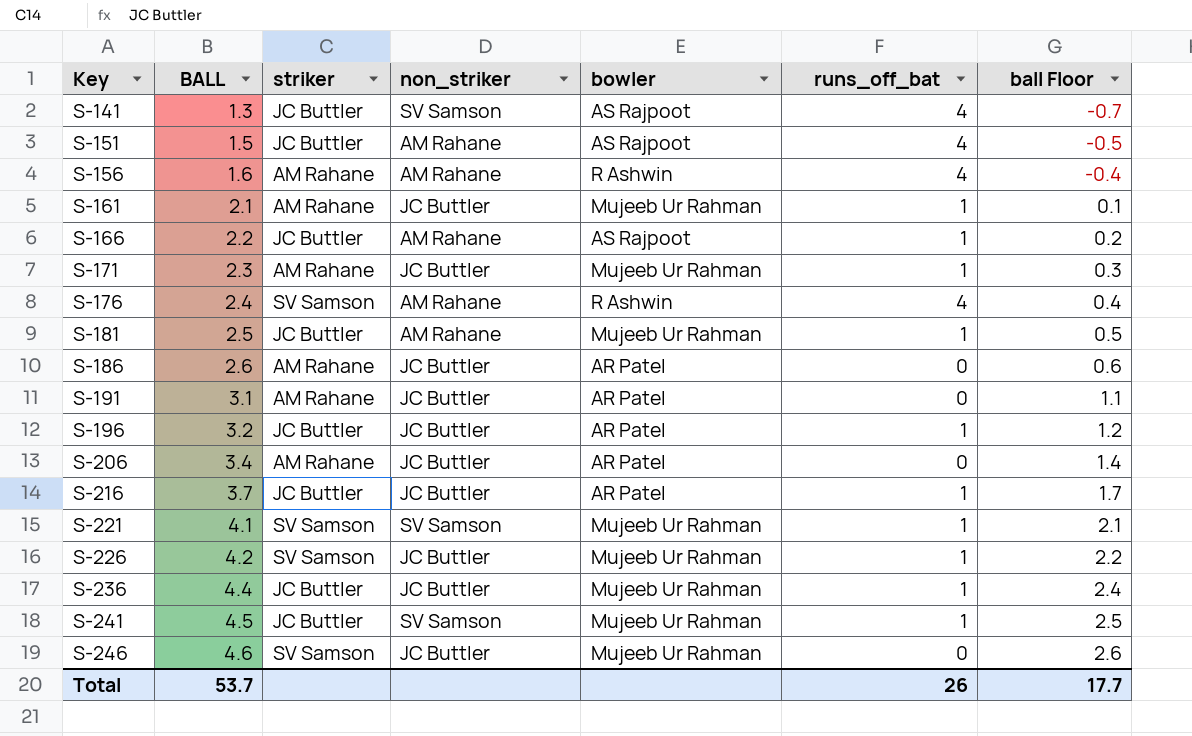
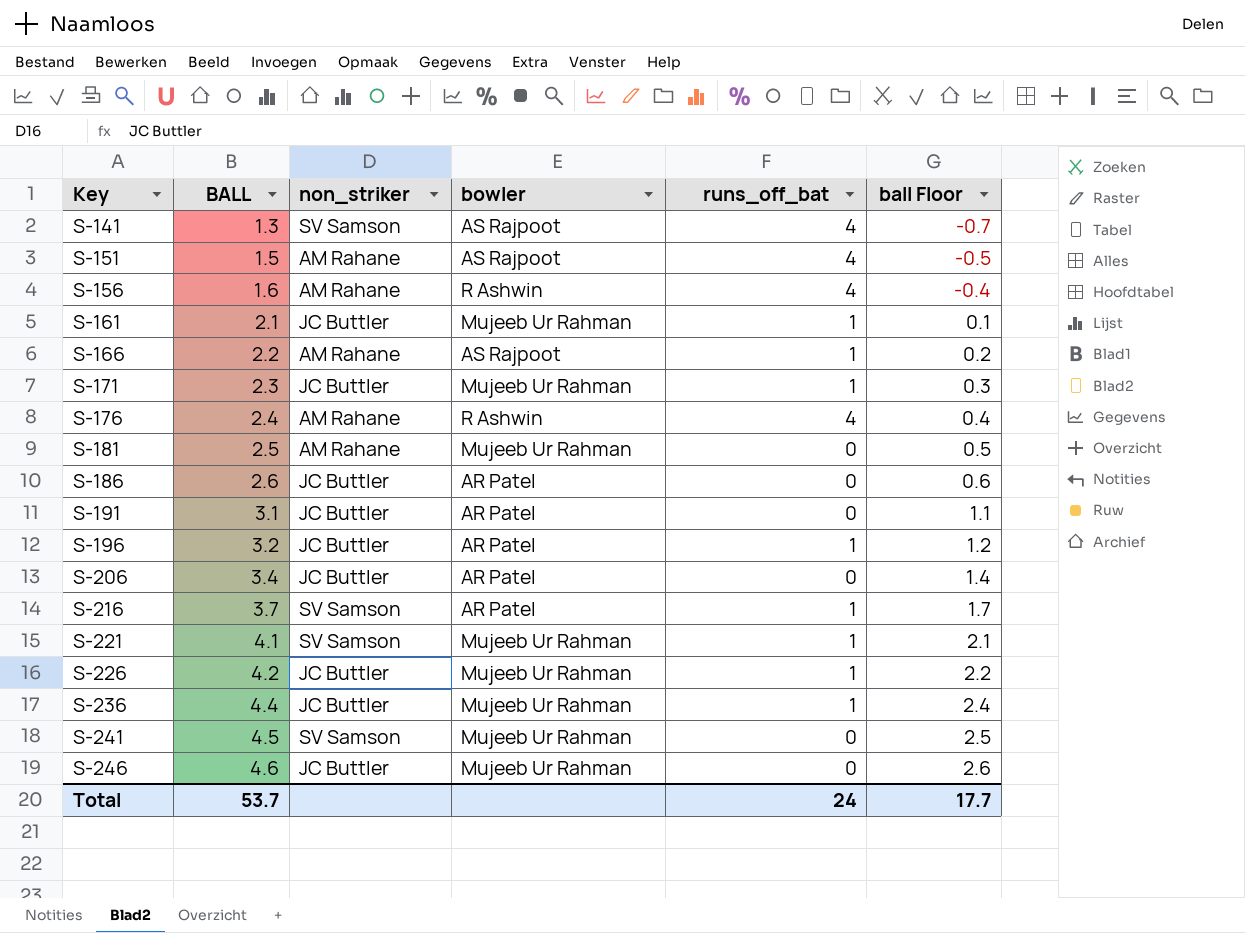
column striker | position: 3 -> none
S-181 | runs_off_bat: 1 -> 0
S-216 | non_striker: JC Buttler -> SV Samson
S-241 | runs_off_bat: 1 -> 0
Total | runs_off_bat: 26 -> 24

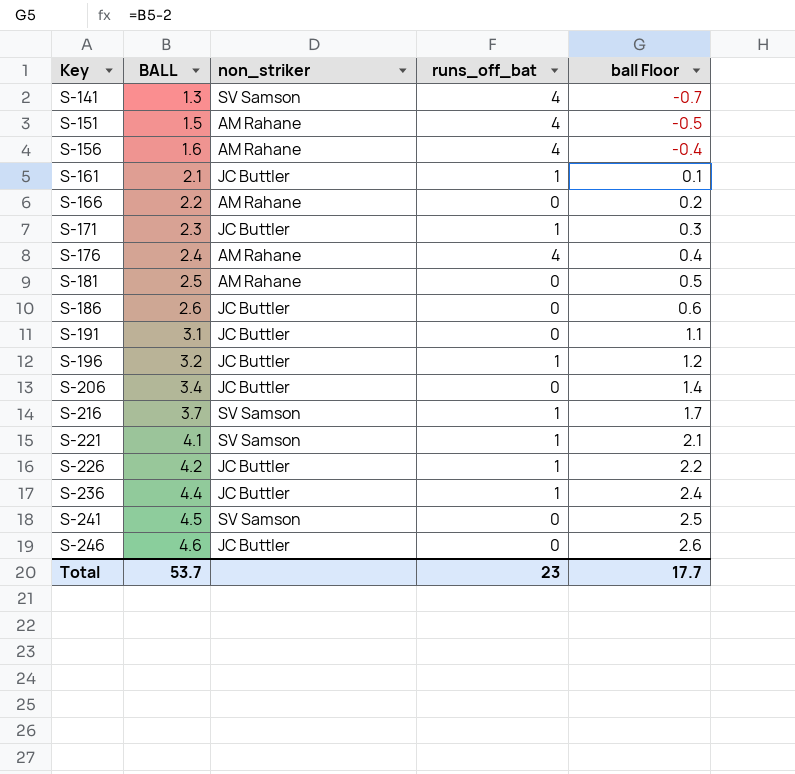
column bowler | position: 4 -> none
S-166 | runs_off_bat: 1 -> 0
Total | runs_off_bat: 24 -> 23

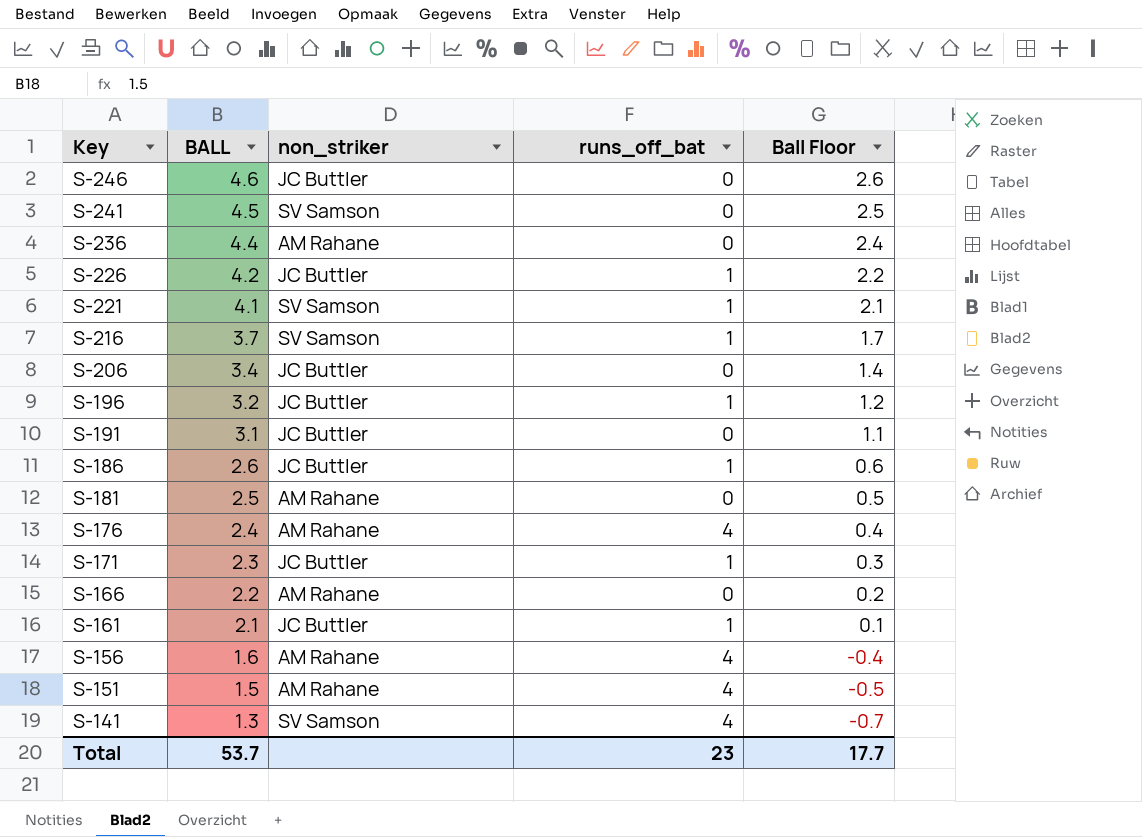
row order: Key ascending -> Key descending
column name: ball Floor -> Ball Floor
S-236 | non_striker: JC Buttler -> AM Rahane
S-236 | runs_off_bat: 1 -> 0
S-186 | runs_off_bat: 0 -> 1

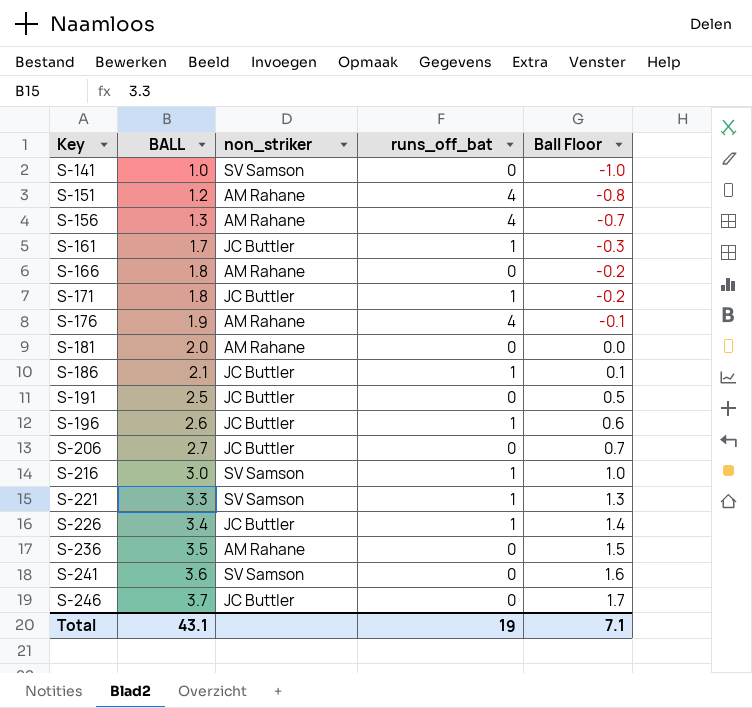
row order: Key descending -> Key ascending
S-141 | BALL: 1.3 -> 1.0
S-141 | runs_off_bat: 4 -> 0
S-141 | Ball Floor: -0.7 -> -1.0
S-151 | BALL: 1.5 -> 1.2
S-151 | Ball Floor: -0.5 -> -0.8
S-156 | BALL: 1.6 -> 1.3
S-156 | Ball Floor: -0.4 -> -0.7
S-161 | BALL: 2.1 -> 1.7
S-161 | Ball Floor: 0.1 -> -0.3
S-166 | BALL: 2.2 -> 1.8
S-166 | Ball Floor: 0.2 -> -0.2
S-171 | BALL: 2.3 -> 1.8
S-171 | Ball Floor: 0.3 -> -0.2
S-176 | BALL: 2.4 -> 1.9
S-176 | Ball Floor: 0.4 -> -0.1
S-181 | BALL: 2.5 -> 2.0
S-181 | Ball Floor: 0.5 -> 0.0
S-186 | BALL: 2.6 -> 2.1
S-186 | Ball Floor: 0.6 -> 0.1
S-191 | BALL: 3.1 -> 2.5
S-191 | Ball Floor: 1.1 -> 0.5
S-196 | BALL: 3.2 -> 2.6
S-196 | Ball Floor: 1.2 -> 0.6
S-206 | BALL: 3.4 -> 2.7
S-206 | Ball Floor: 1.4 -> 0.7
S-216 | BALL: 3.7 -> 3.0
S-216 | Ball Floor: 1.7 -> 1.0
S-221 | BALL: 4.1 -> 3.3
S-221 | Ball Floor: 2.1 -> 1.3
S-226 | BALL: 4.2 -> 3.4
S-226 | Ball Floor: 2.2 -> 1.4
S-236 | BALL: 4.4 -> 3.5
S-236 | Ball Floor: 2.4 -> 1.5
S-241 | BALL: 4.5 -> 3.6
S-241 | Ball Floor: 2.5 -> 1.6
S-246 | BALL: 4.6 -> 3.7
S-246 | Ball Floor: 2.6 -> 1.7
Total | BALL: 53.7 -> 43.1
Total | runs_off_bat: 23 -> 19
Total | Ball Floor: 17.7 -> 7.1

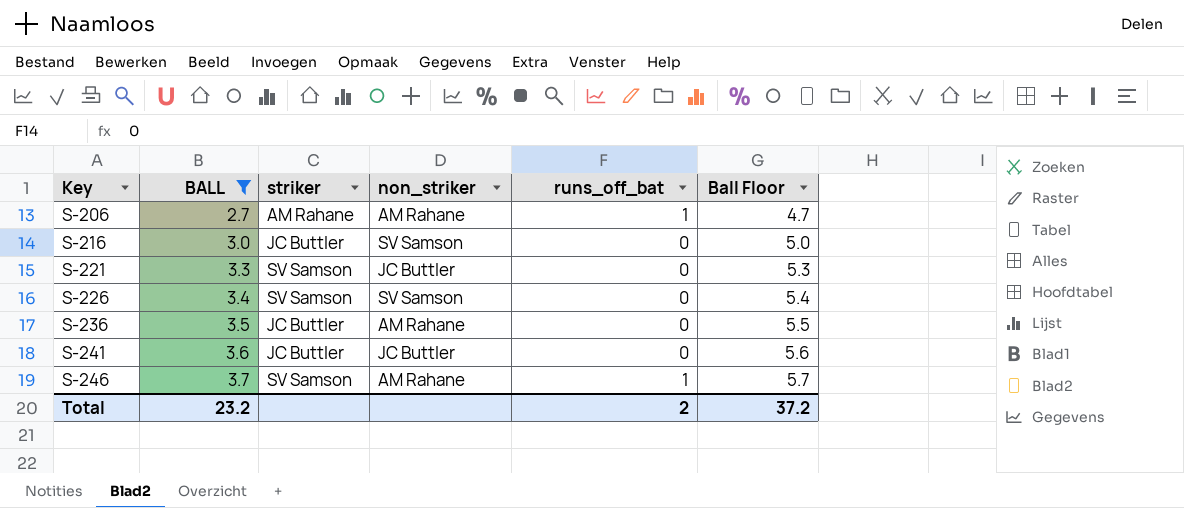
filter: none -> BALL >= 2.7
column striker | position: none -> 3
column Ball Floor | formula: [BALL] - 2 -> [BALL] + 2
S-206 | non_striker: JC Buttler -> AM Rahane
S-206 | runs_off_bat: 0 -> 1
S-216 | runs_off_bat: 1 -> 0
S-221 | non_striker: SV Samson -> JC Buttler
S-221 | runs_off_bat: 1 -> 0
S-226 | non_striker: JC Buttler -> SV Samson
S-226 | runs_off_bat: 1 -> 0
S-241 | non_striker: SV Samson -> JC Buttler
S-246 | non_striker: JC Buttler -> AM Rahane
S-246 | runs_off_bat: 0 -> 1
Total | BALL: 43.1 -> 23.2
Total | runs_off_bat: 19 -> 2
Total | Ball Floor: 7.1 -> 37.2

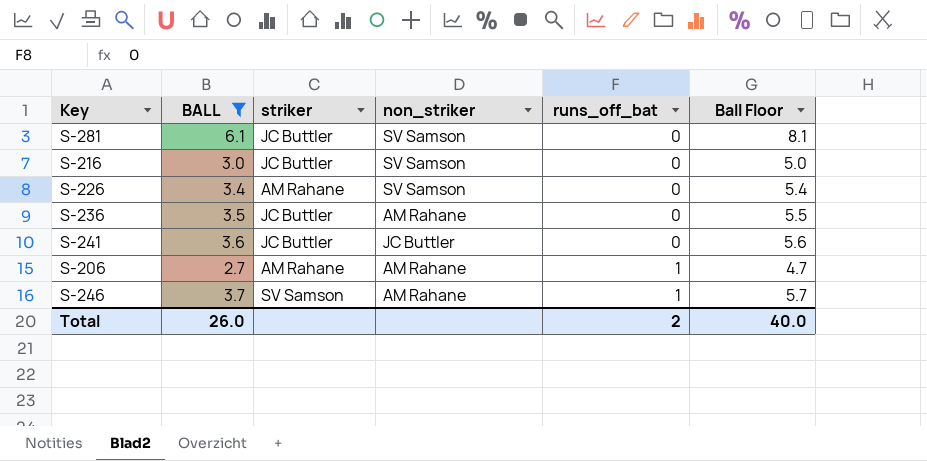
row order: Key ascending -> runs_off_bat ascending
row S-221: 3.3 | SV Samson | JC Buttler | 0 | 5.3 -> none
row S-281: none -> 6.1 | JC Buttler | SV Samson | 0 | 8.1
S-226 | striker: SV Samson -> AM Rahane
Total | BALL: 23.2 -> 26.0
Total | Ball Floor: 37.2 -> 40.0

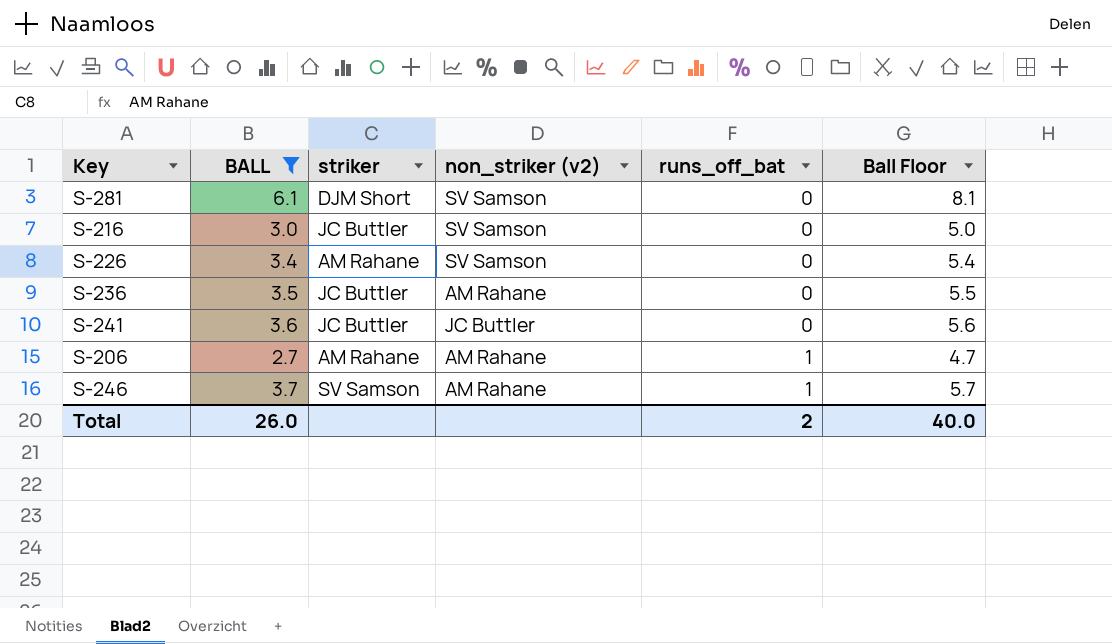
column name: non_striker -> non_striker (v2)
S-281 | striker: JC Buttler -> DJM Short

